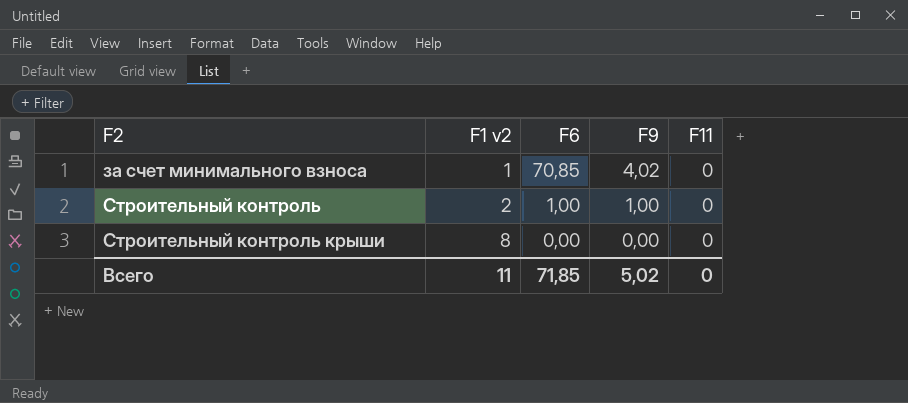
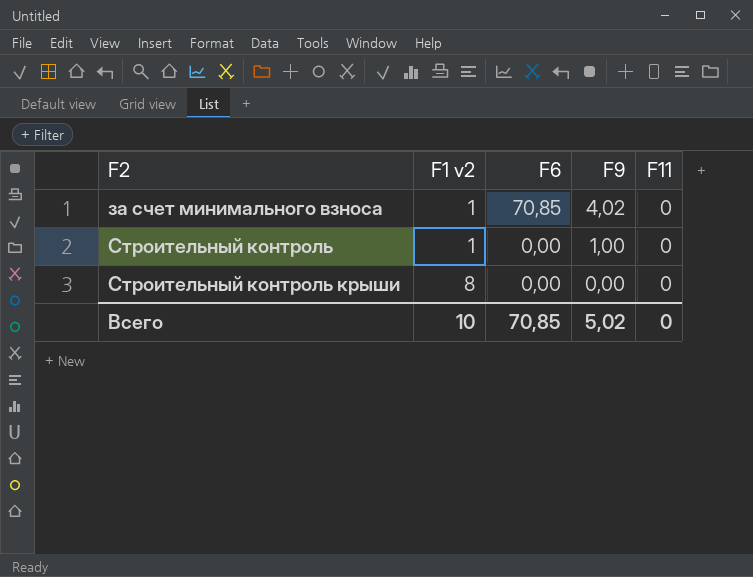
Строительный контроль | F1 v2: 2 -> 1
Строительный контроль | F6: 1,00 -> 0,00
Всего | F1 v2: 11 -> 10
Всего | F6: 71,85 -> 70,85

